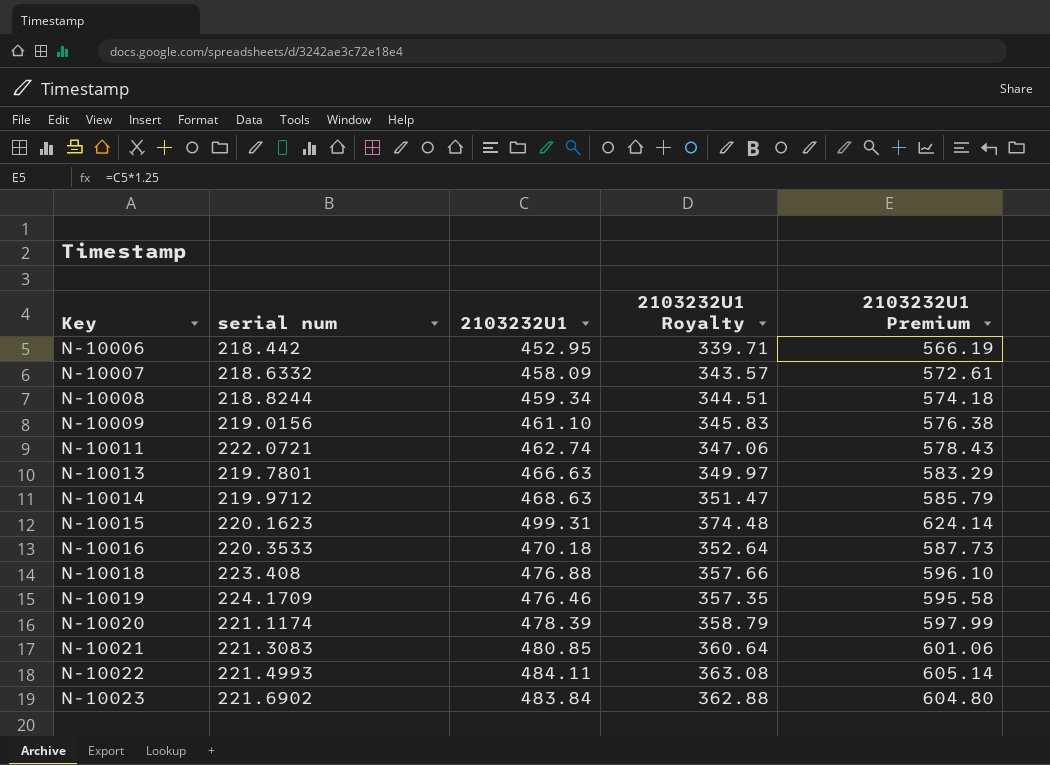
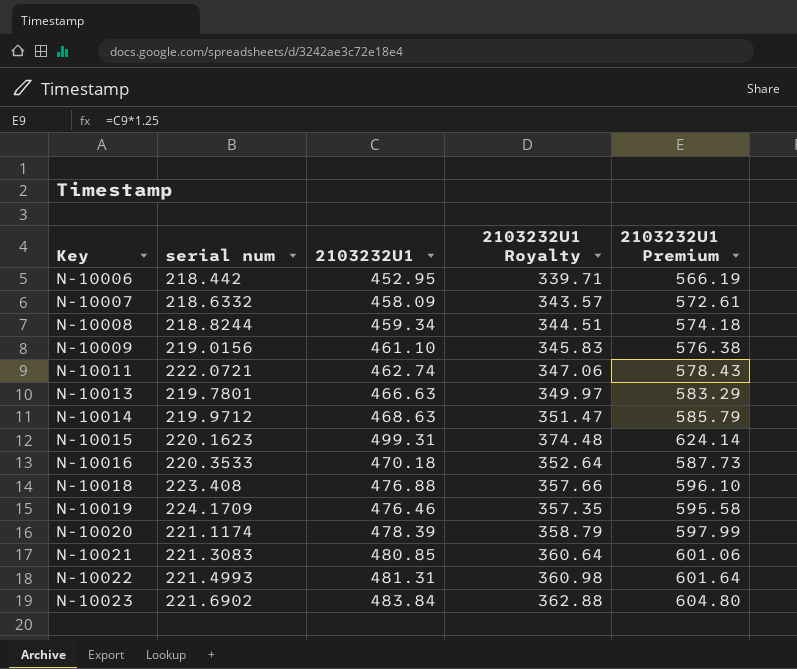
N-10022 | 2103232U1: 484.11 -> 481.31
N-10022 | 2103232U1 Royalty: 363.08 -> 360.98
N-10022 | 2103232U1 Premium: 605.14 -> 601.64

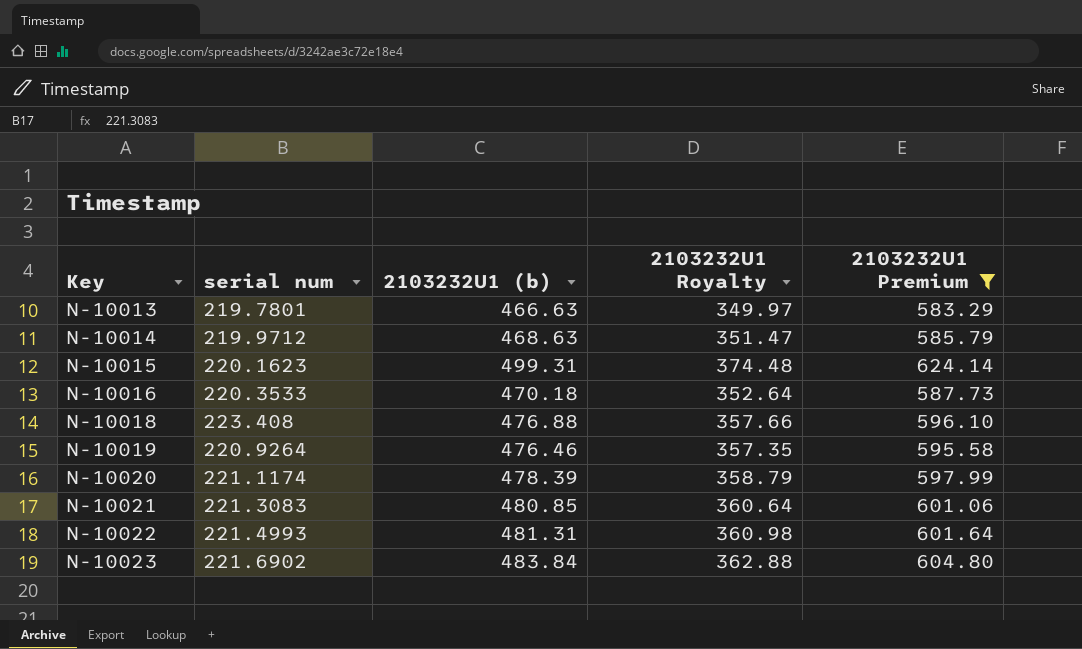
filter: none -> 2103232U1 Premium >= 583.29
column name: 2103232U1 -> 2103232U1 (b)
N-10019 | serial num: 224.1709 -> 220.9264

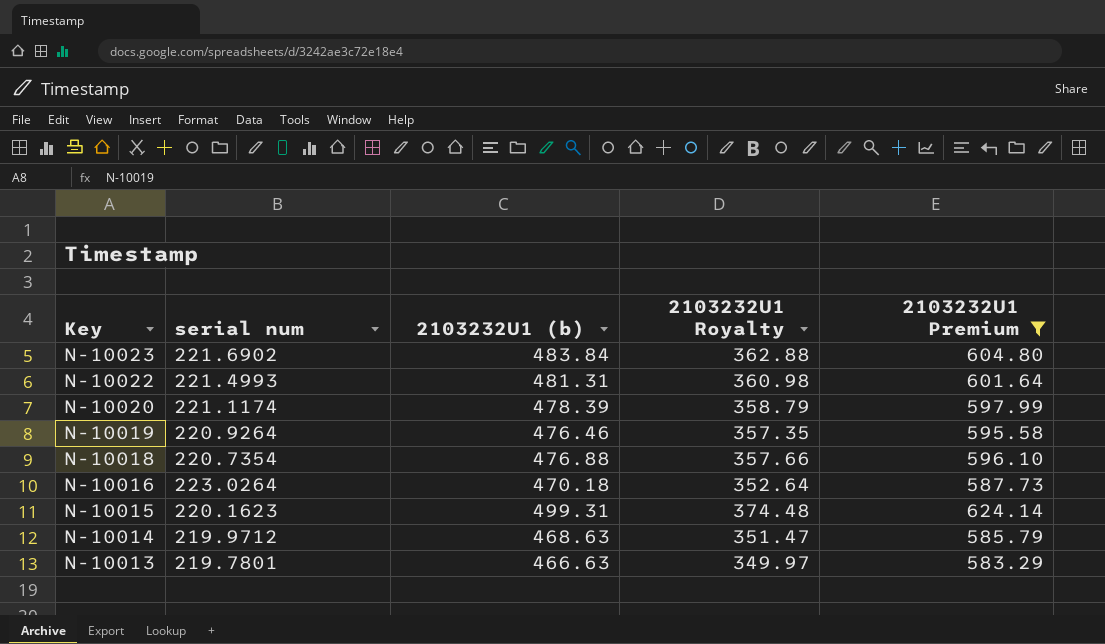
row order: Key ascending -> Key descending
row N-10021: 221.3083 | 480.85 | 360.64 | 601.06 -> none
N-10018 | serial num: 223.408 -> 220.7354
N-10016 | serial num: 220.3533 -> 223.0264

